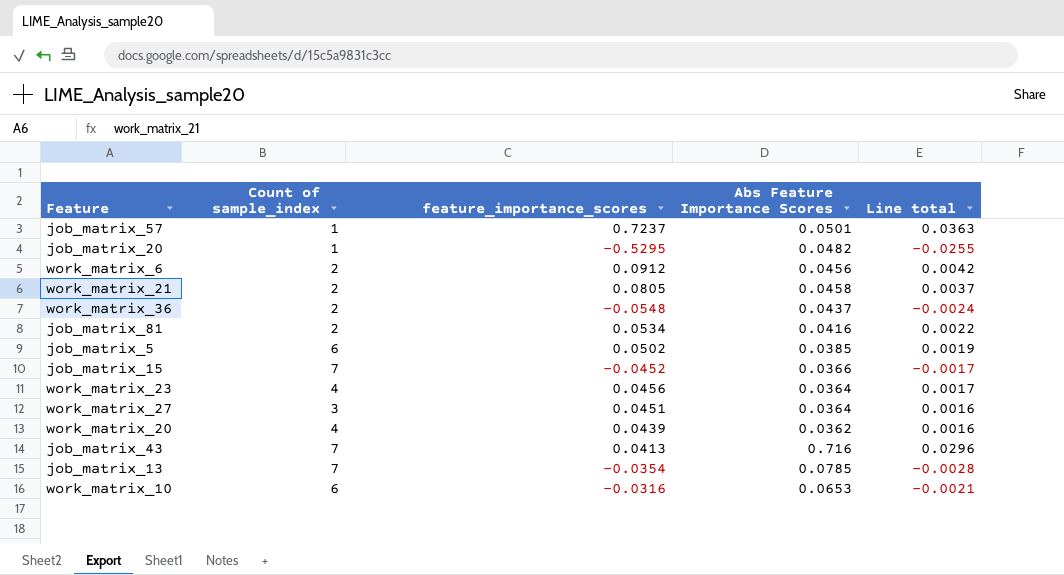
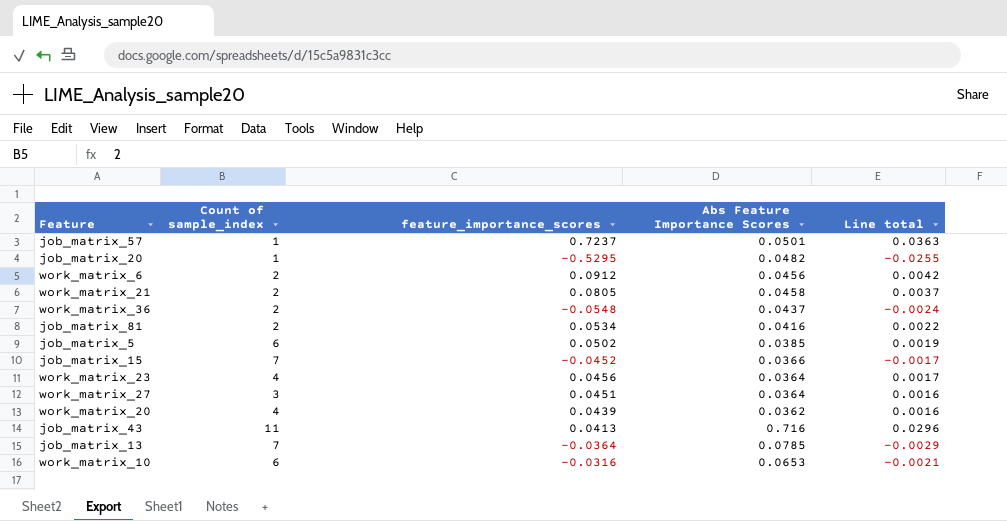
job_matrix_43 | Count of sample_index: 7 -> 11
job_matrix_13 | feature_importance_scores: -0.0354 -> -0.0364
job_matrix_13 | Line total: -0.0028 -> -0.0029

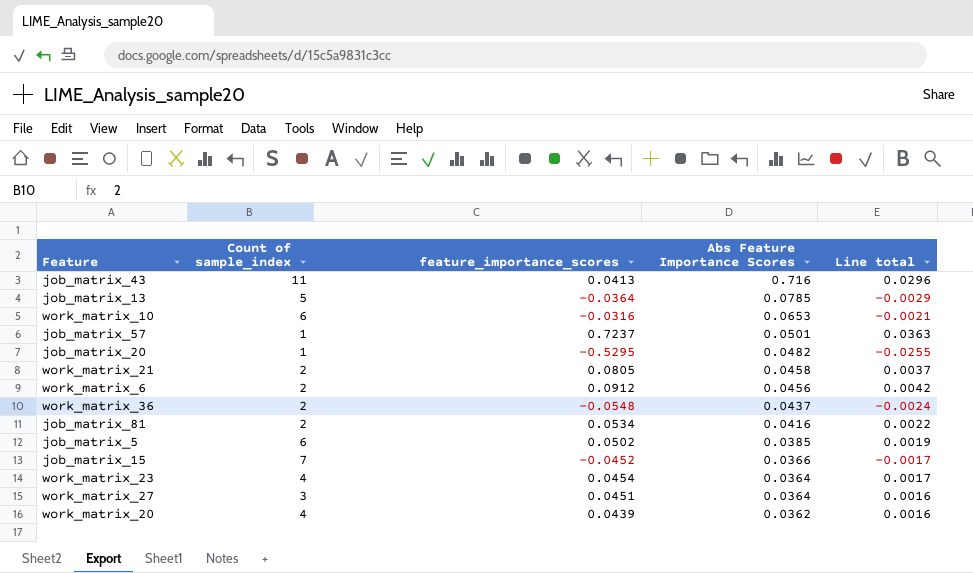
row order: none -> Abs Feature Importance Scores descending
job_matrix_13 | Count of sample_index: 7 -> 5
work_matrix_23 | feature_importance_scores: 0.0456 -> 0.0454

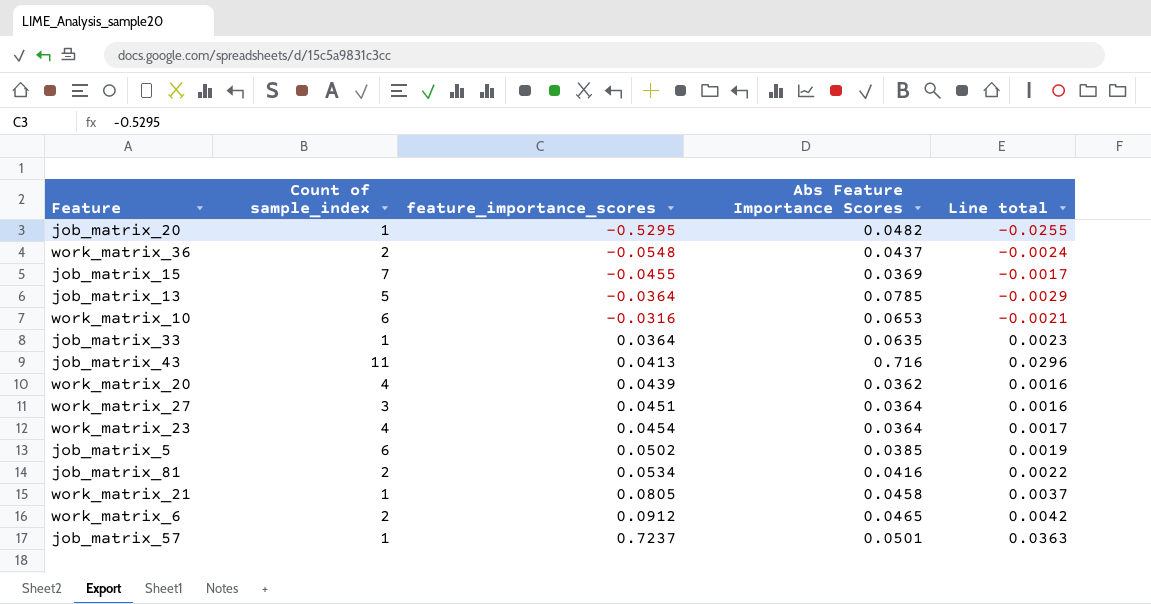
row order: Abs Feature Importance Scores descending -> feature_importance_scores ascending
job_matrix_15 | feature_importance_scores: -0.0452 -> -0.0455
job_matrix_15 | Abs Feature Importance Scores: 0.0366 -> 0.0369
row job_matrix_33: none -> 1 | 0.0364 | 0.0635 | 0.0023
work_matrix_21 | Count of sample_index: 2 -> 1
work_matrix_6 | Abs Feature Importance Scores: 0.0456 -> 0.0465

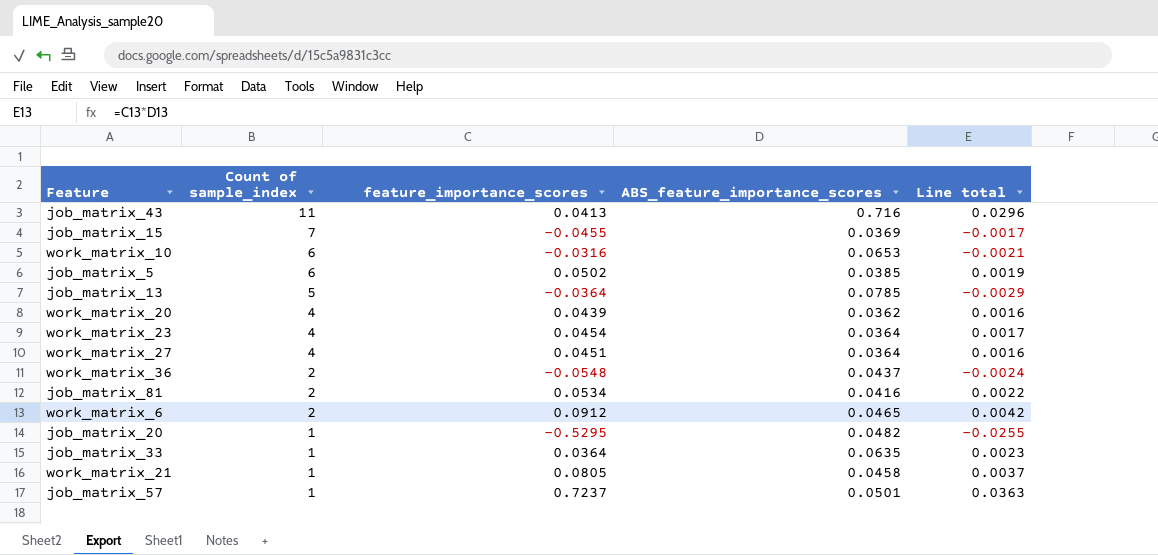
row order: feature_importance_scores ascending -> Count of sample_index descending
column name: Abs Feature Importance Scores -> ABS_feature_importance_scores
work_matrix_27 | Count of sample_index: 3 -> 4

